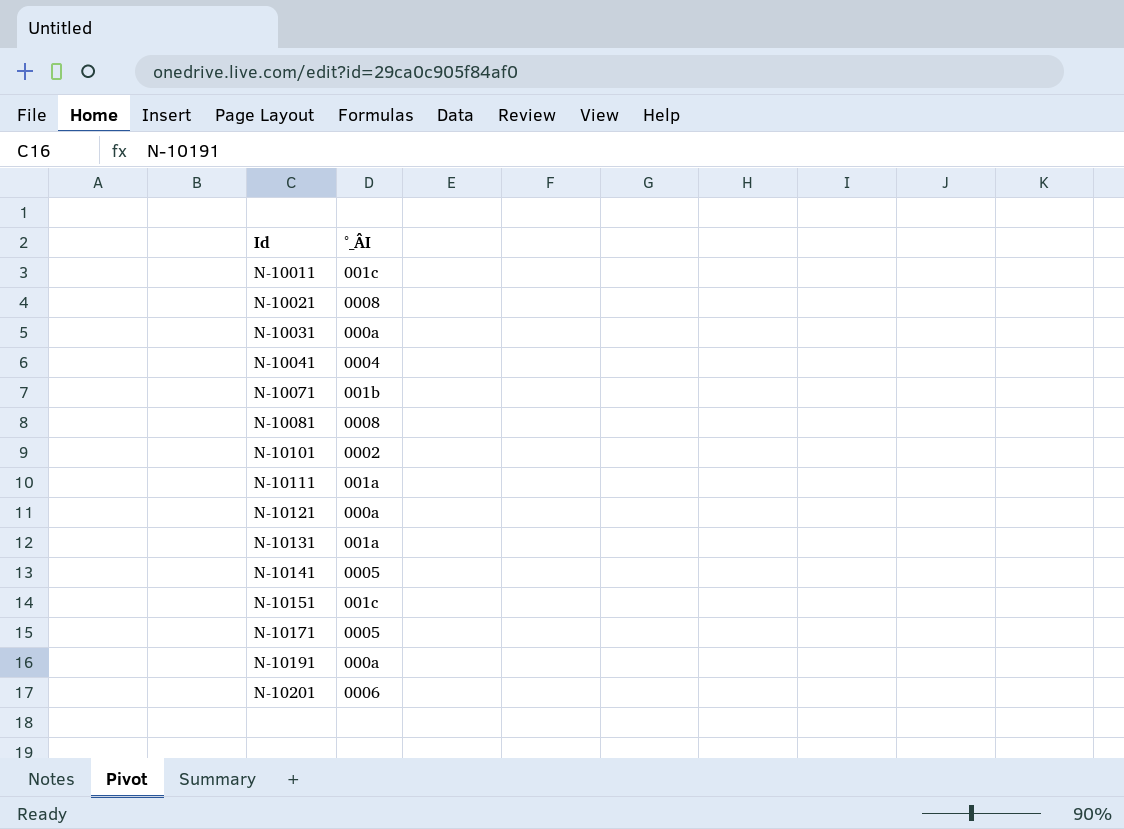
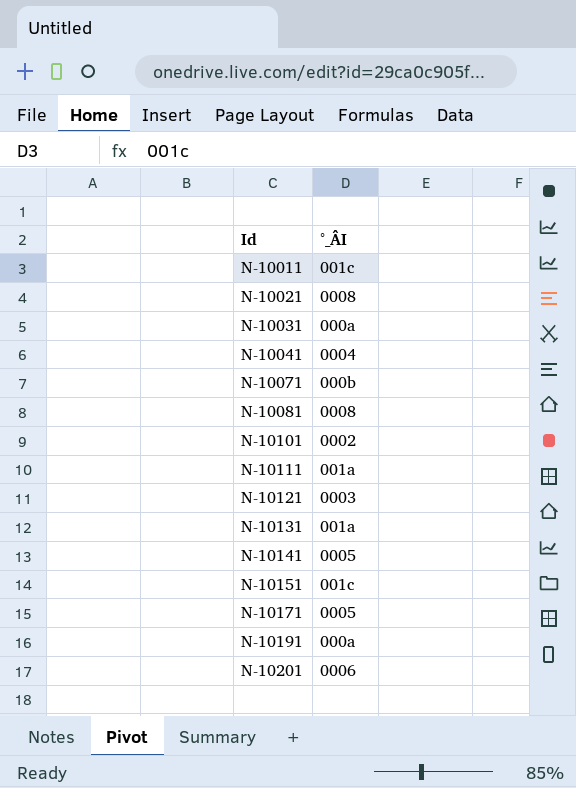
N-10071 | °_ÂI: 001b -> 000b
N-10121 | °_ÂI: 000a -> 0003

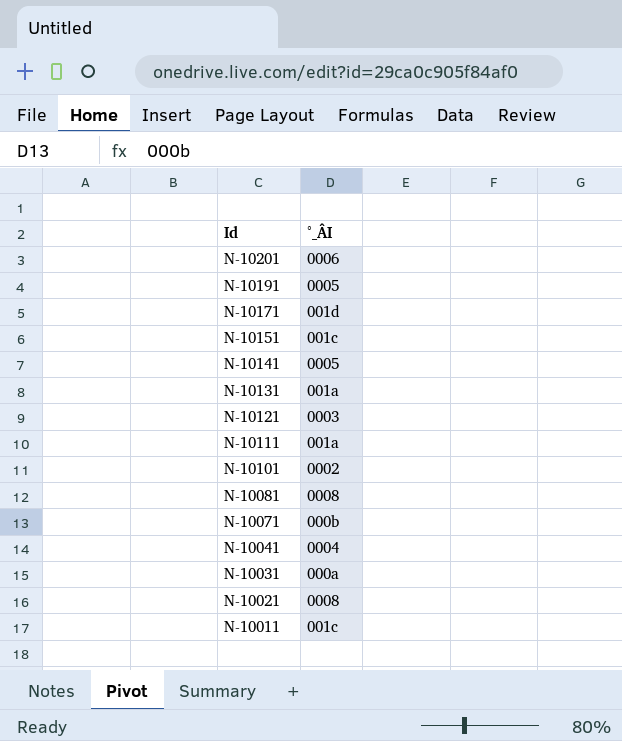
row order: Id ascending -> Id descending
N-10191 | °_ÂI: 000a -> 0005
N-10171 | °_ÂI: 0005 -> 001d

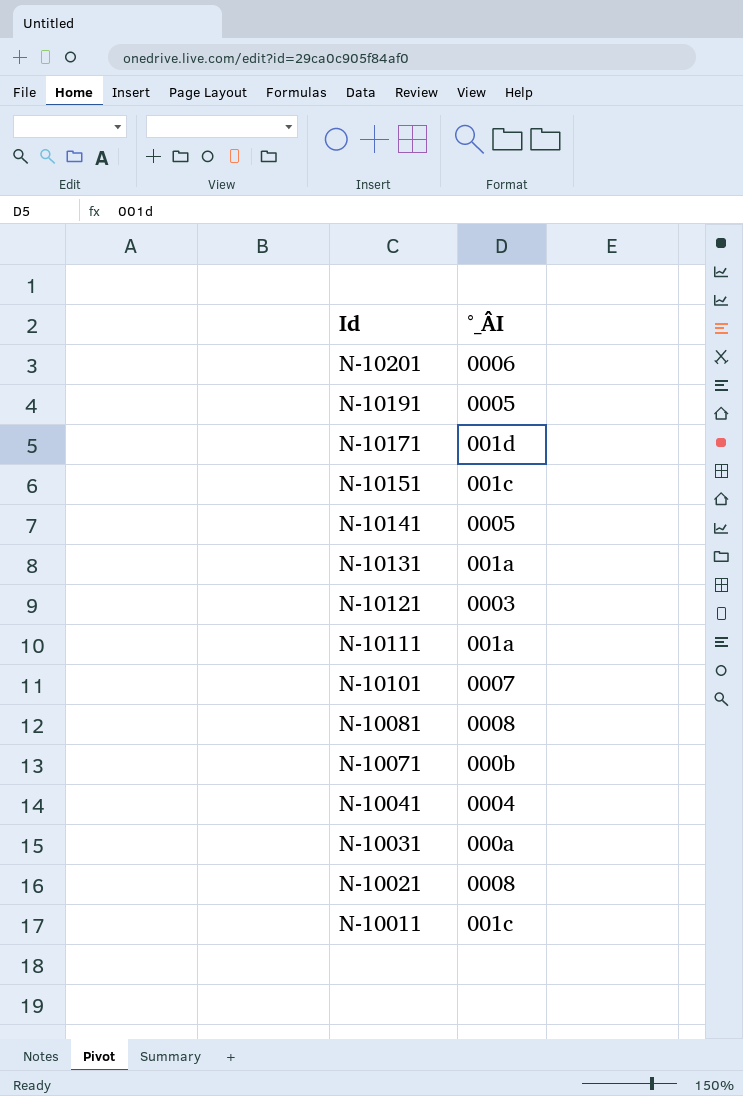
N-10101 | °_ÂI: 0002 -> 0007

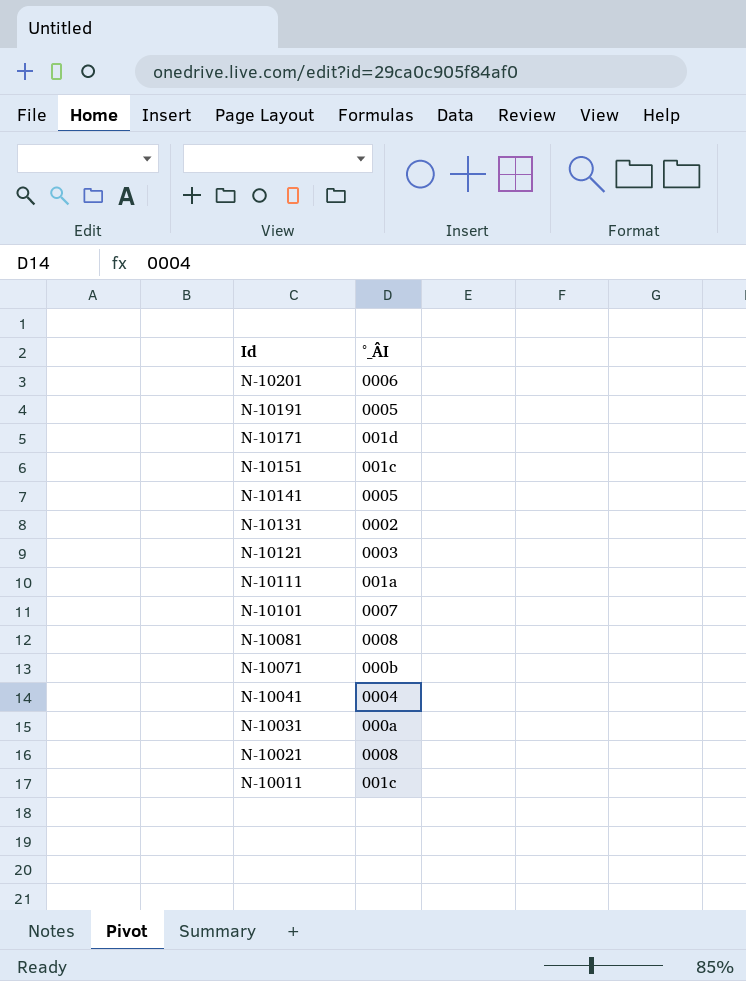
N-10131 | °_ÂI: 001a -> 0002

